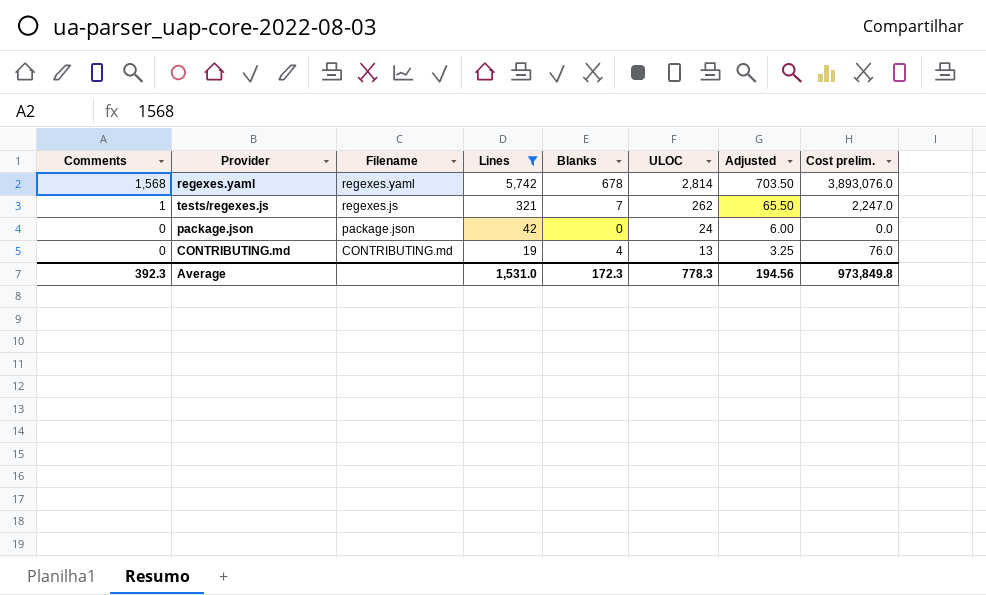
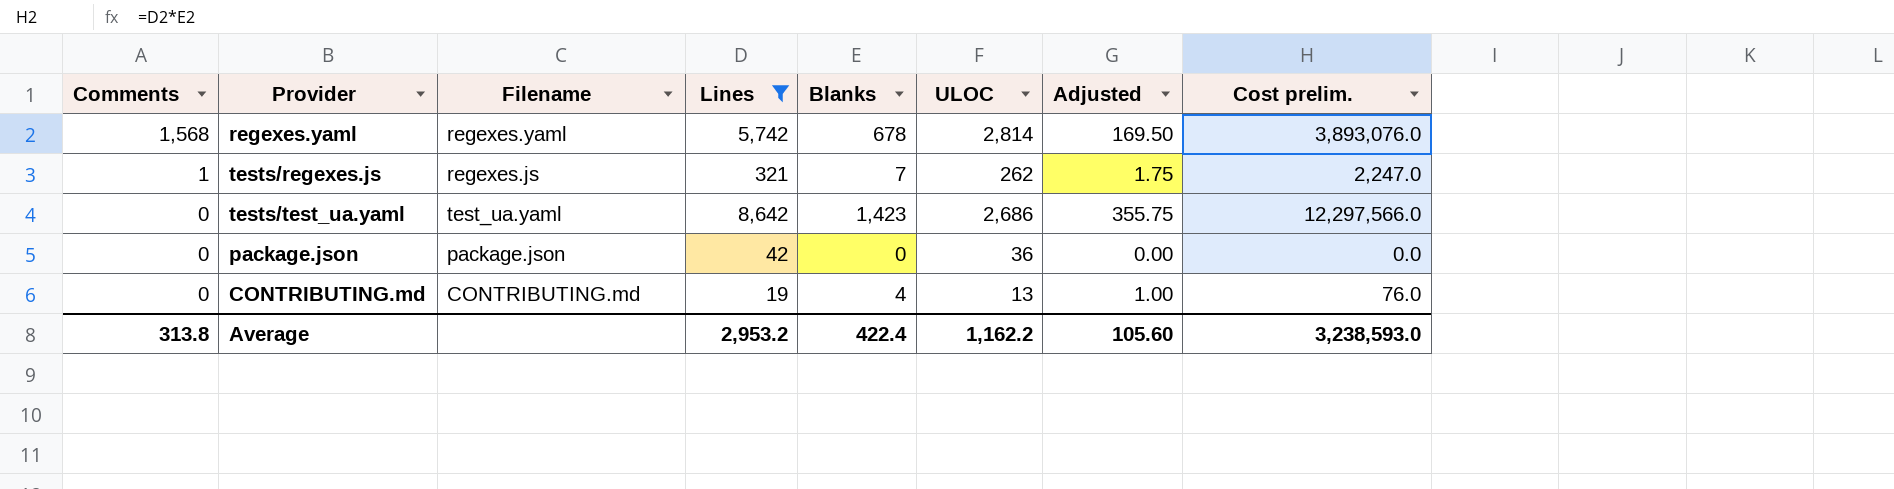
column Adjusted | formula: [ULOC] * 0.25 -> [Blanks] * 0.25
row tests/test_ua.yaml: none -> 0 | test_ua.yaml | 8,642 | 1,423 | 2,686 | 355.75 | 12,297,566.0
package.json | ULOC: 24 -> 36
Average | Comments: 392.3 -> 313.8
Average | Lines: 1,531.0 -> 2,953.2
Average | Blanks: 172.3 -> 422.4
Average | ULOC: 778.3 -> 1,162.2
Average | Adjusted: 194.56 -> 105.60
Average | Cost prelim.: 973,849.8 -> 3,238,593.0

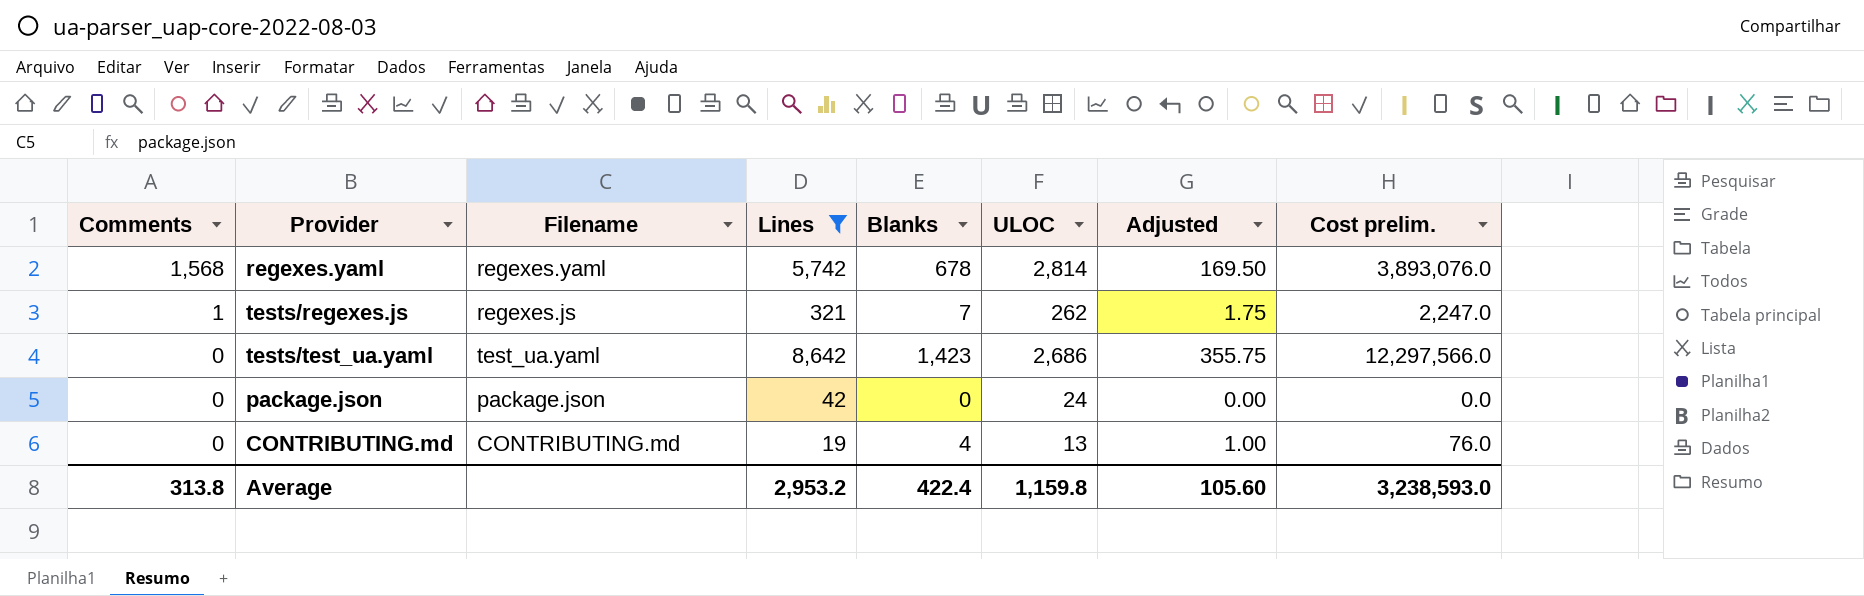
package.json | ULOC: 36 -> 24
Average | ULOC: 1,162.2 -> 1,159.8

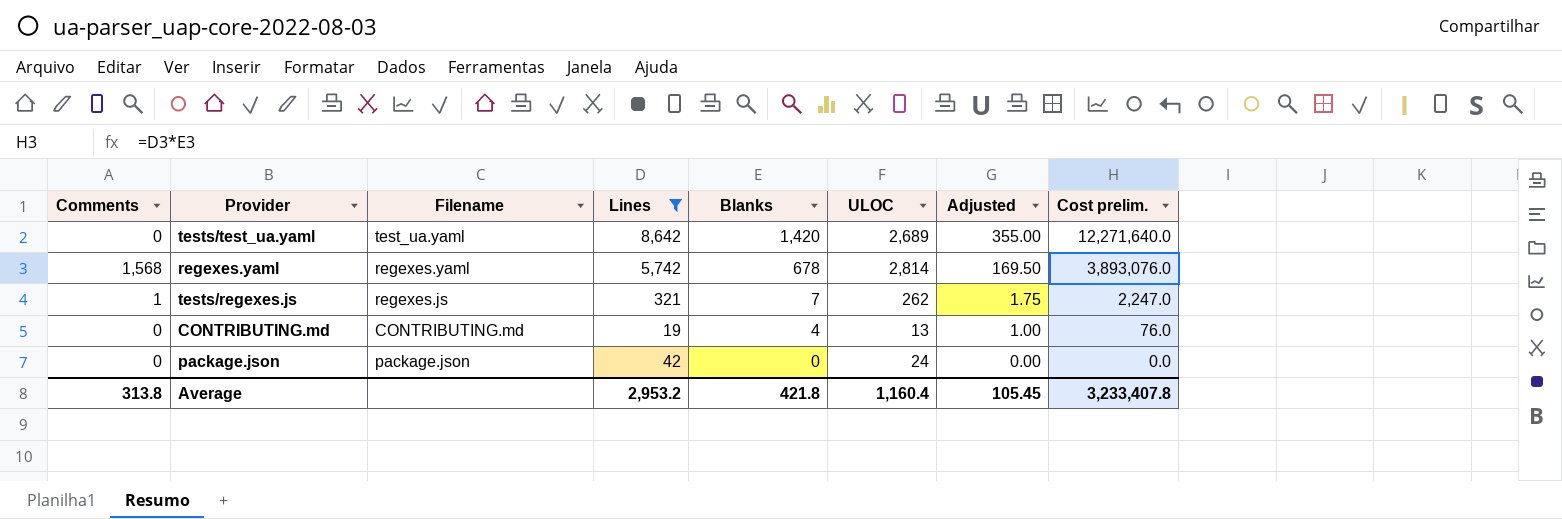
row order: Comments descending -> Blanks descending
tests/test_ua.yaml | Blanks: 1,423 -> 1,420
tests/test_ua.yaml | ULOC: 2,686 -> 2,689
tests/test_ua.yaml | Adjusted: 355.75 -> 355.00
tests/test_ua.yaml | Cost prelim.: 12,297,566.0 -> 12,271,640.0
Average | Blanks: 422.4 -> 421.8
Average | ULOC: 1,159.8 -> 1,160.4
Average | Adjusted: 105.60 -> 105.45
Average | Cost prelim.: 3,238,593.0 -> 3,233,407.8

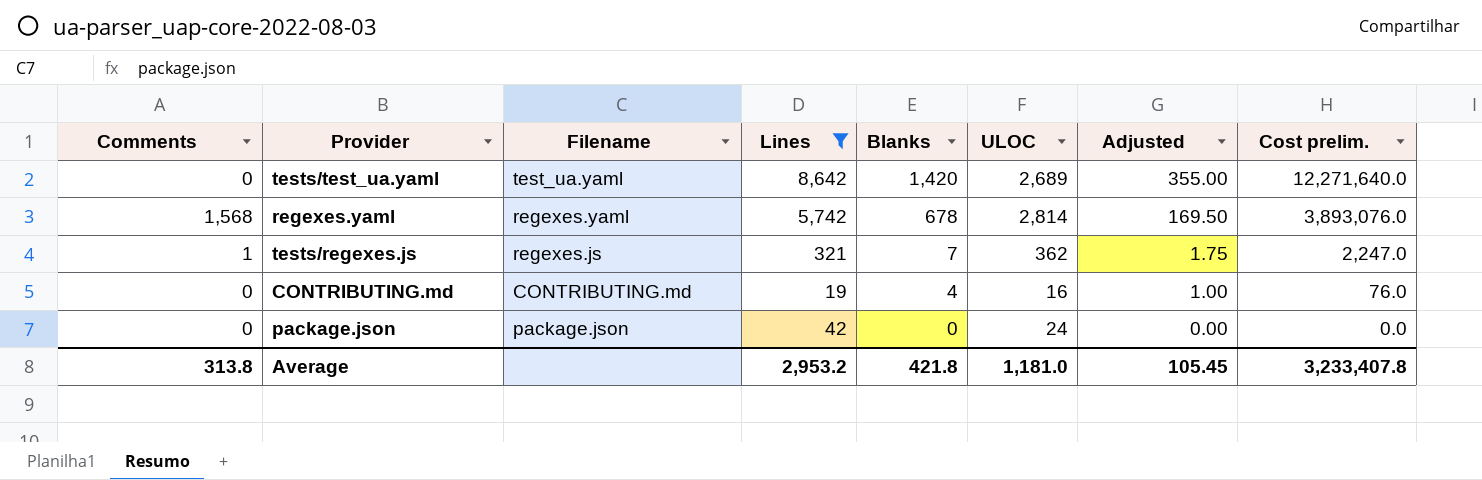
tests/regexes.js | ULOC: 262 -> 362
CONTRIBUTING.md | ULOC: 13 -> 16
Average | ULOC: 1,160.4 -> 1,181.0

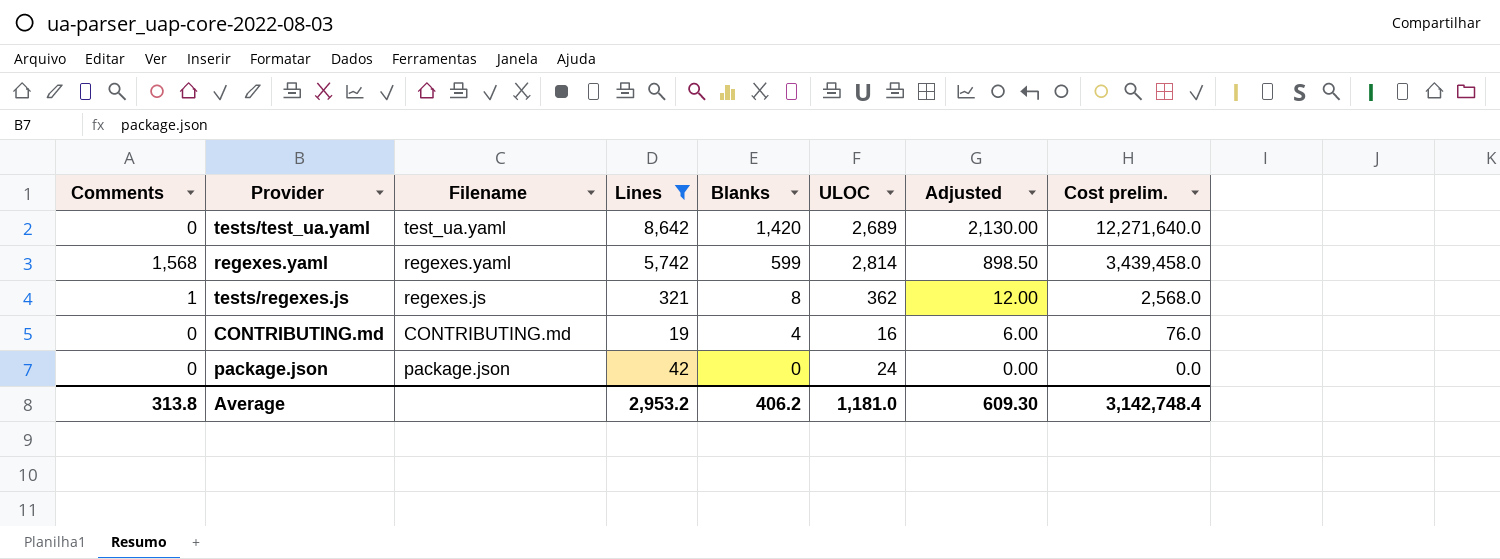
column Adjusted | formula: [Blanks] * 0.25 -> [Blanks] * 1.5
regexes.yaml | Blanks: 678 -> 599
regexes.yaml | Cost prelim.: 3,893,076.0 -> 3,439,458.0
tests/regexes.js | Blanks: 7 -> 8
tests/regexes.js | Cost prelim.: 2,247.0 -> 2,568.0
Average | Blanks: 421.8 -> 406.2
Average | Adjusted: 105.45 -> 609.30
Average | Cost prelim.: 3,233,407.8 -> 3,142,748.4

